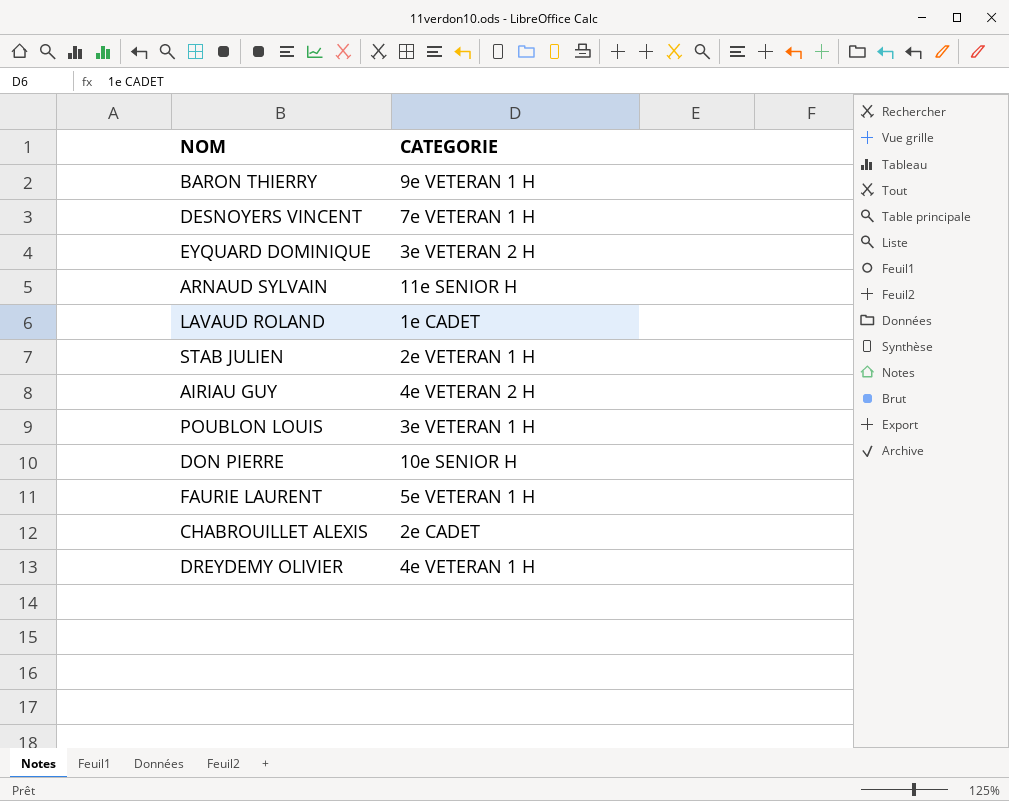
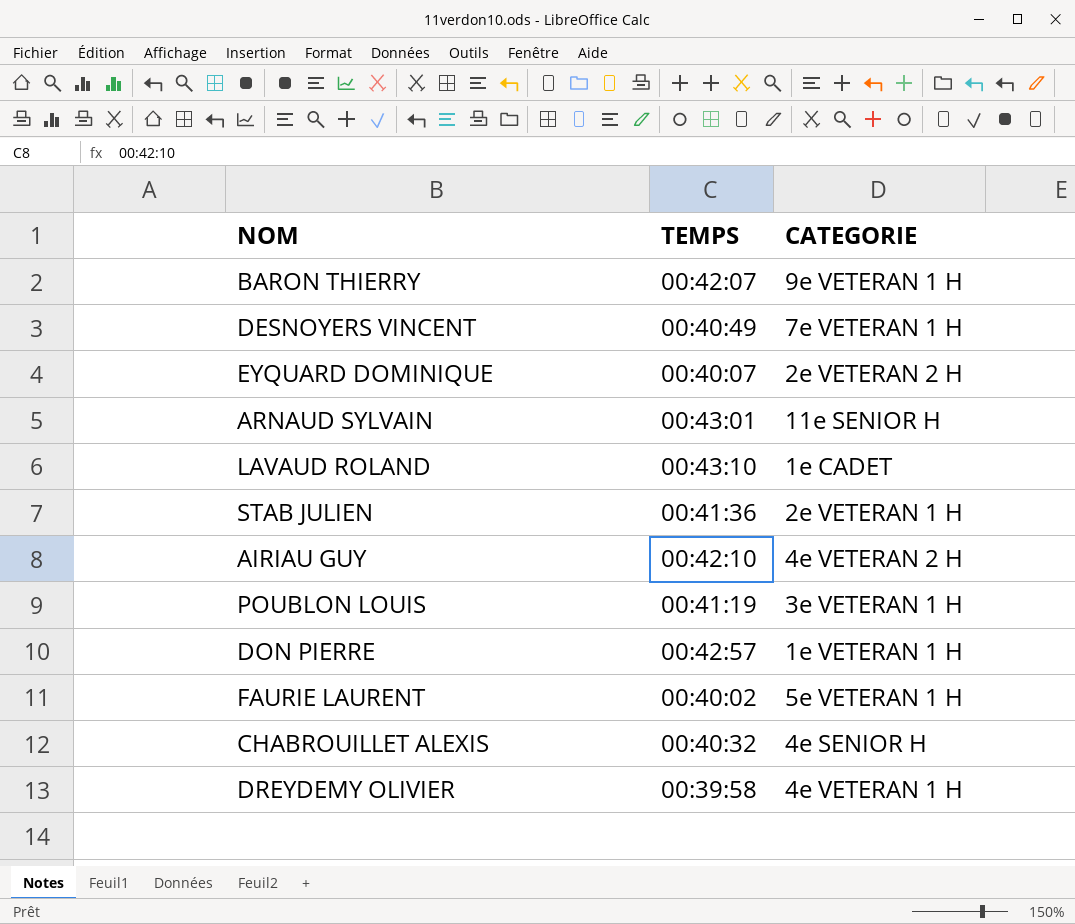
column TEMPS | position: none -> 2
EYQUARD DOMINIQUE | CATEGORIE: 3e VETERAN 2 H -> 2e VETERAN 2 H
DON PIERRE | CATEGORIE: 10e SENIOR H -> 1e VETERAN 1 H
CHABROUILLET ALEXIS | CATEGORIE: 2e CADET -> 4e SENIOR H

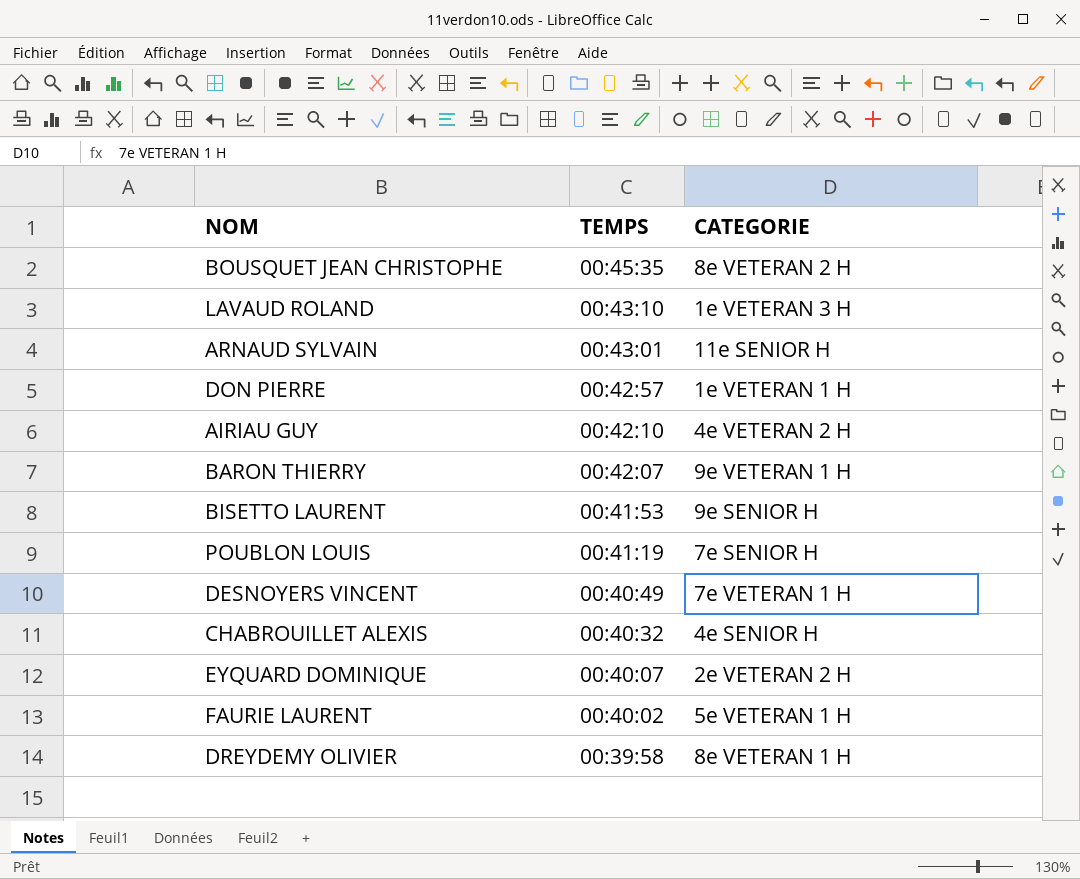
row order: none -> TEMPS descending
row STAB JULIEN: 00:41:36 | 2e VETERAN 1 H -> none
row BOUSQUET JEAN CHRISTOPHE: none -> 00:45:35 | 8e VETERAN 2 H
LAVAUD ROLAND | CATEGORIE: 1e CADET -> 1e VETERAN 3 H
row BISETTO LAURENT: none -> 00:41:53 | 9e SENIOR H
POUBLON LOUIS | CATEGORIE: 3e VETERAN 1 H -> 7e SENIOR H
DREYDEMY OLIVIER | CATEGORIE: 4e VETERAN 1 H -> 8e VETERAN 1 H

